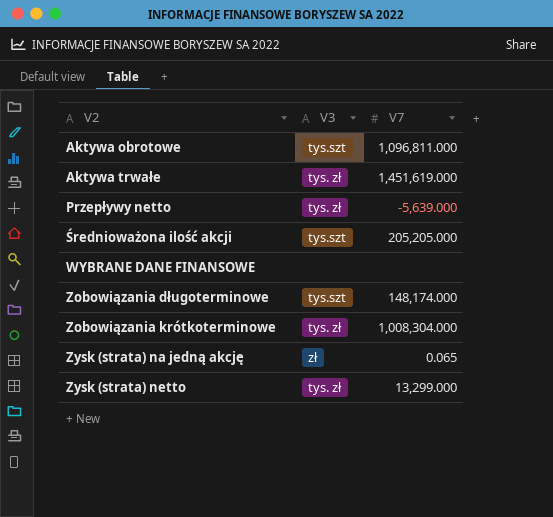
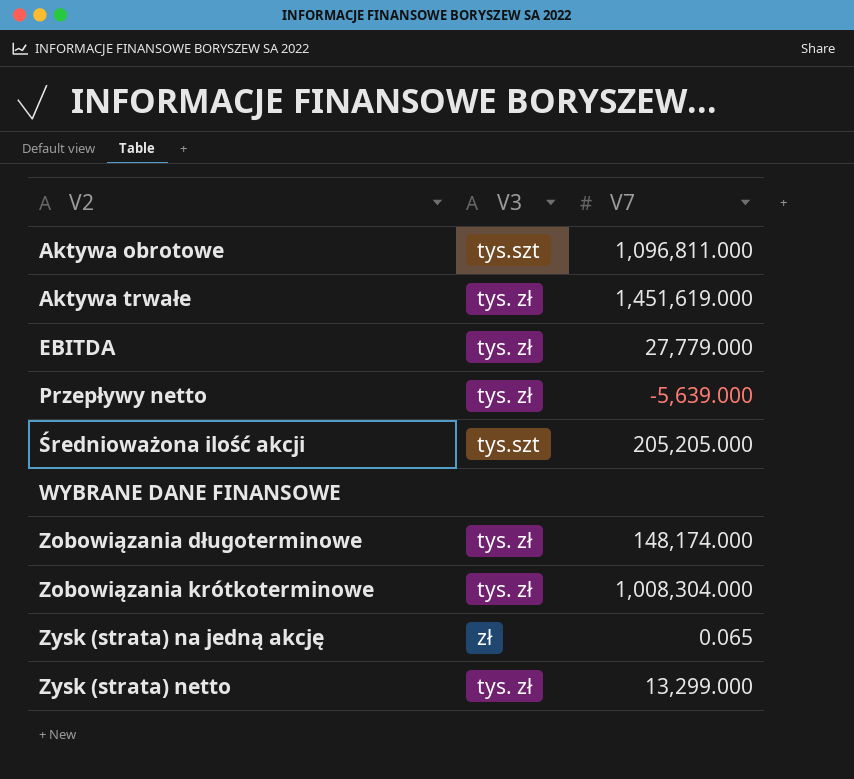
row EBITDA: none -> tys. zł | 27,779.000
Zobowiązania długoterminowe | V3: tys.szt -> tys. zł

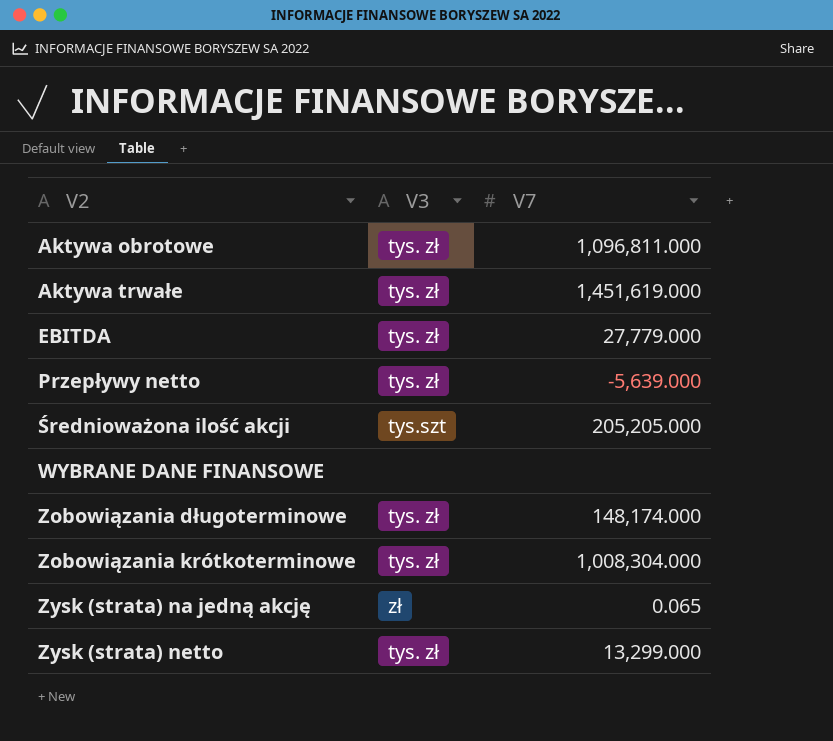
Aktywa obrotowe | V3: tys.szt -> tys. zł

